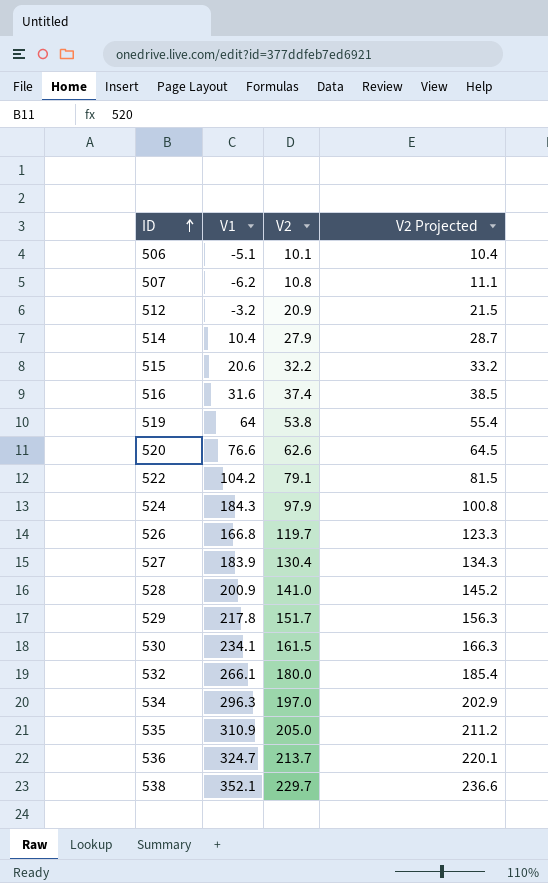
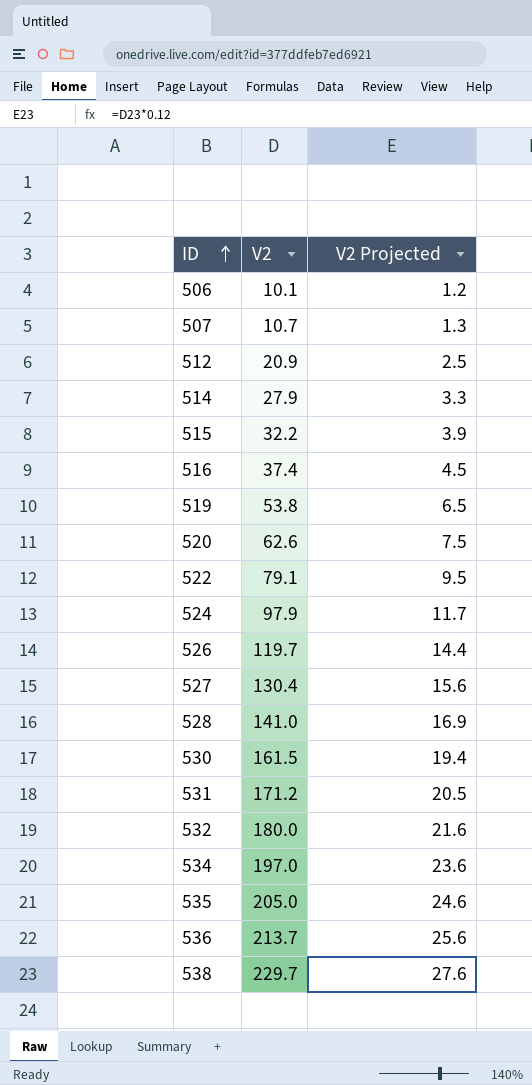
column V1 | position: 2 -> none
column V2 Projected | formula: [V2] * 1.03 -> [V2] * 0.12
row 529: 217.8 | 151.7 | 156.3 -> none
507 | V2: 10.8 -> 10.7
row 531: none -> 171.2 | 20.5

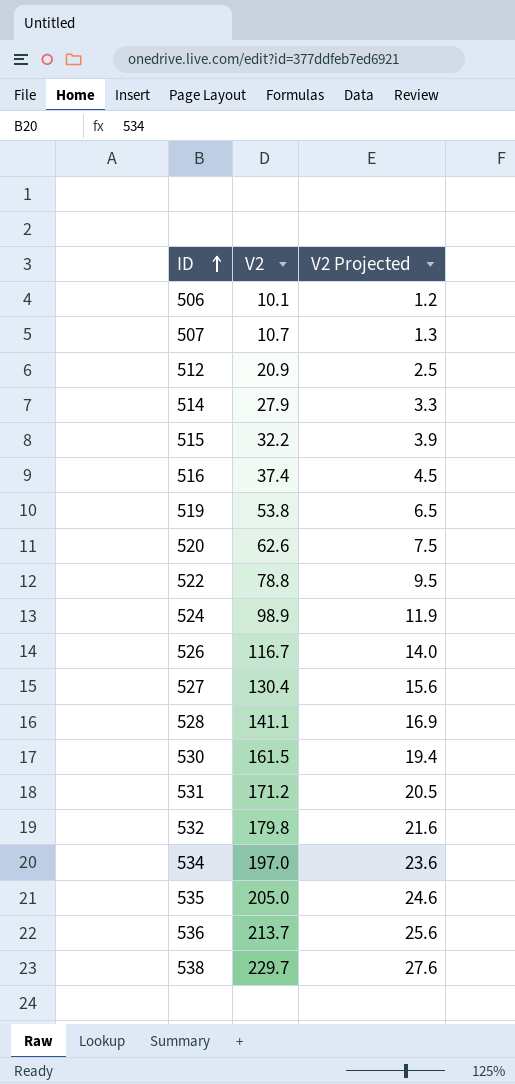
522 | V2: 79.1 -> 78.8
524 | V2: 97.9 -> 98.9
524 | V2 Projected: 11.7 -> 11.9
526 | V2: 119.7 -> 116.7
526 | V2 Projected: 14.4 -> 14.0
528 | V2: 141.0 -> 141.1
532 | V2: 180.0 -> 179.8

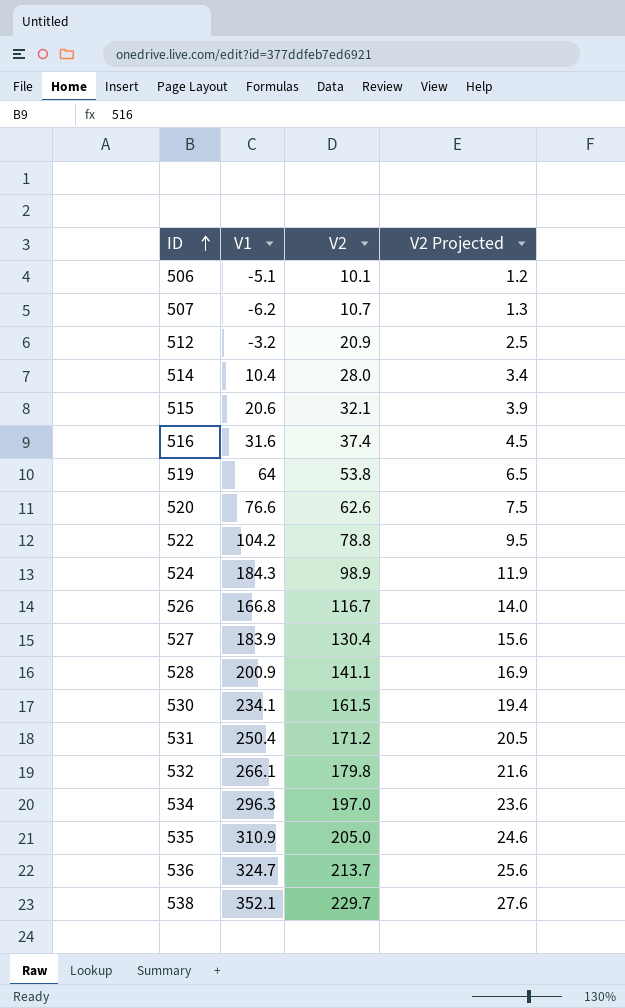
column V1 | position: none -> 2
514 | V2: 27.9 -> 28.0
514 | V2 Projected: 3.3 -> 3.4
515 | V2: 32.2 -> 32.1

